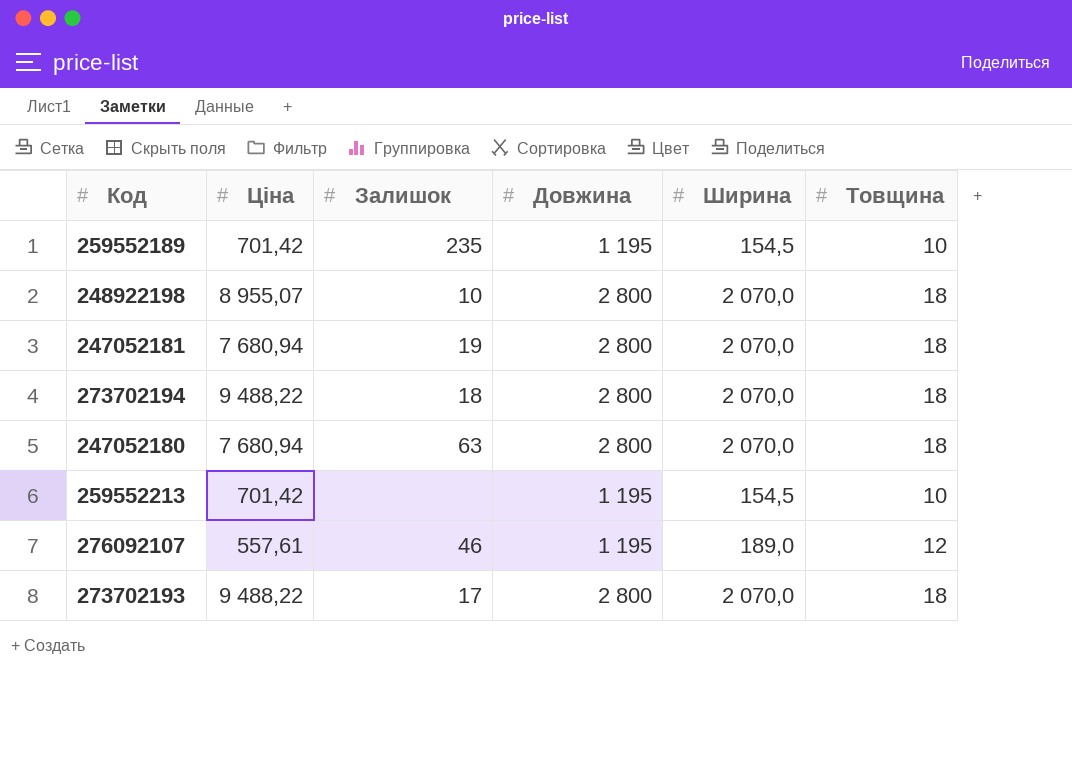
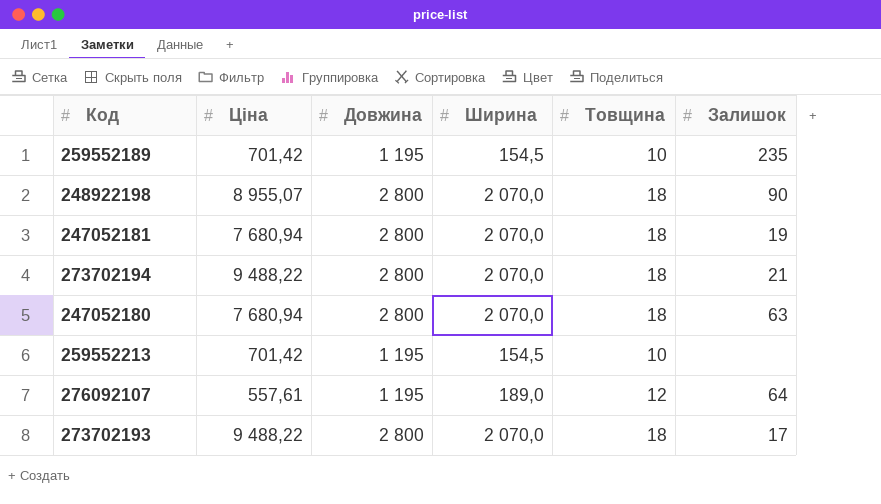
column Залишок | position: 3 -> 6
248922198 | Залишок: 10 -> 90
273702194 | Залишок: 18 -> 21
276092107 | Залишок: 46 -> 64

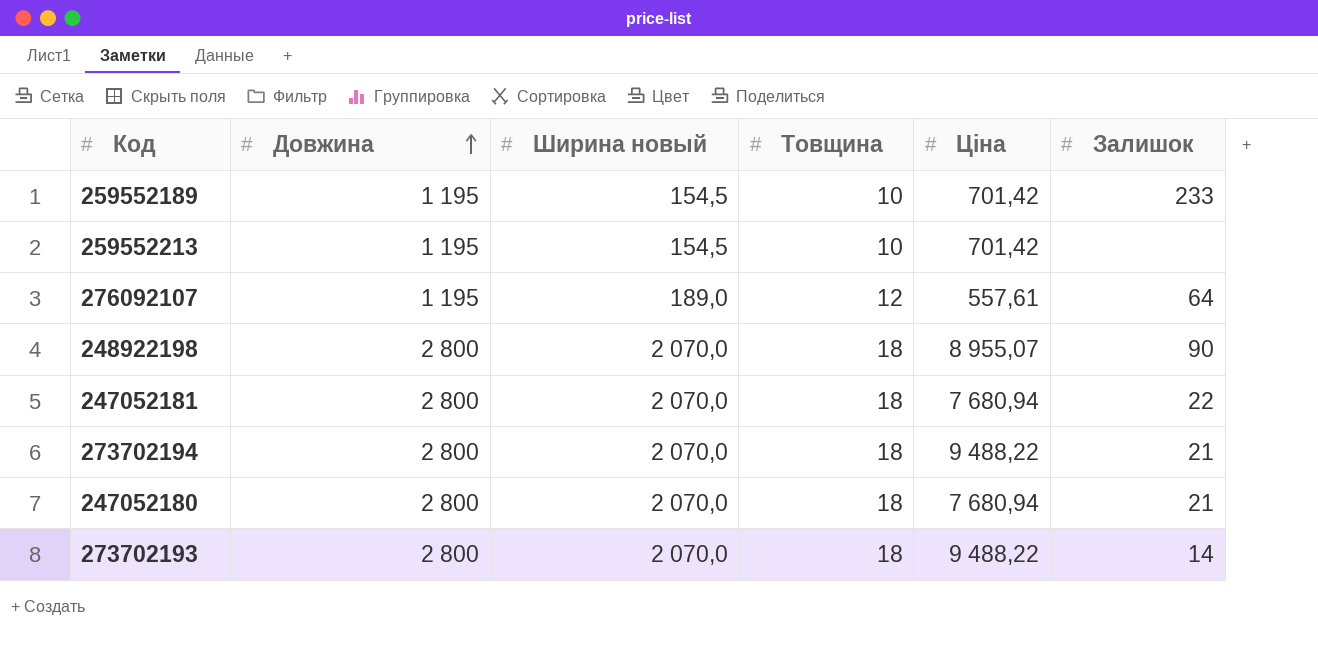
row order: none -> Довжина ascending
column name: Ширина -> Ширина новый
column Ціна | position: 2 -> 5
259552189 | Залишок: 235 -> 233
247052181 | Залишок: 19 -> 22
247052180 | Залишок: 63 -> 21
273702193 | Залишок: 17 -> 14

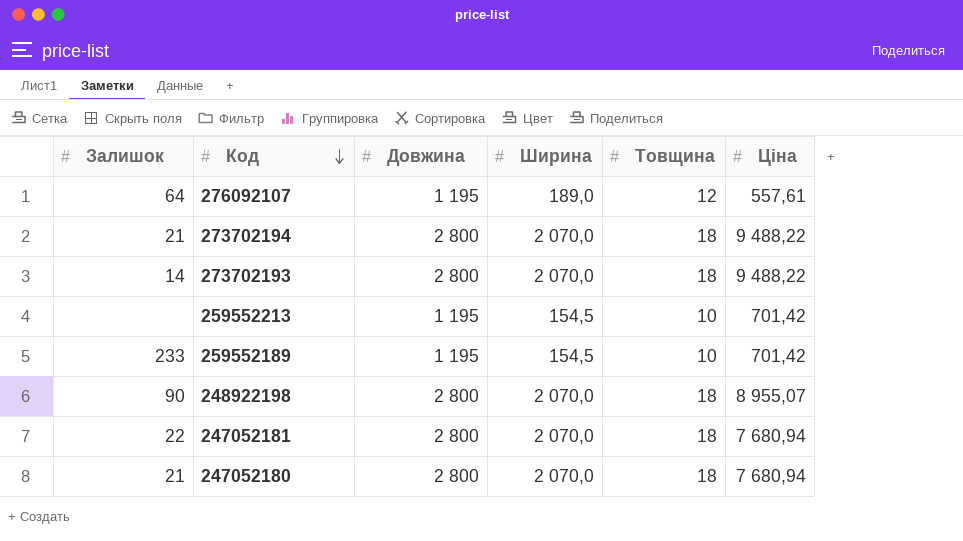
row order: Довжина ascending -> Код descending
column Залишок | position: 6 -> 1
column name: Ширина новый -> Ширина

